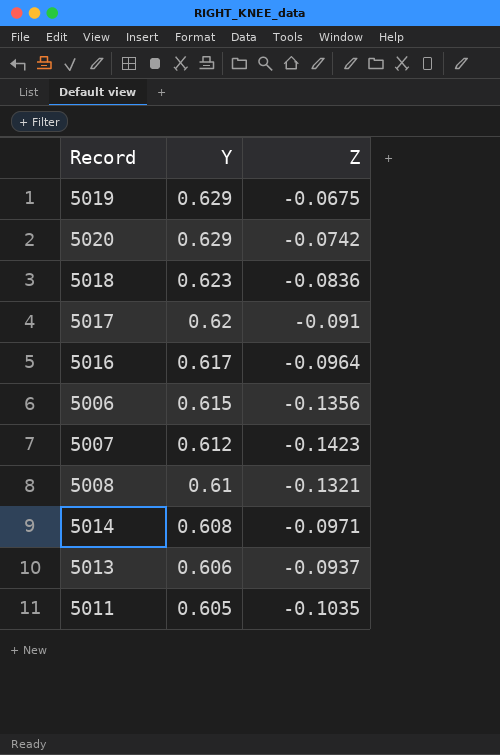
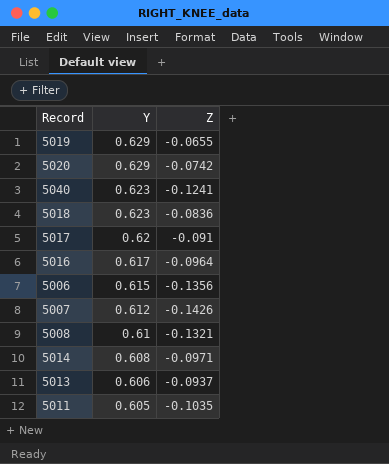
5019 | Z: -0.0675 -> -0.0655
row 5040: none -> 0.623 | -0.1241
5007 | Z: -0.1423 -> -0.1426

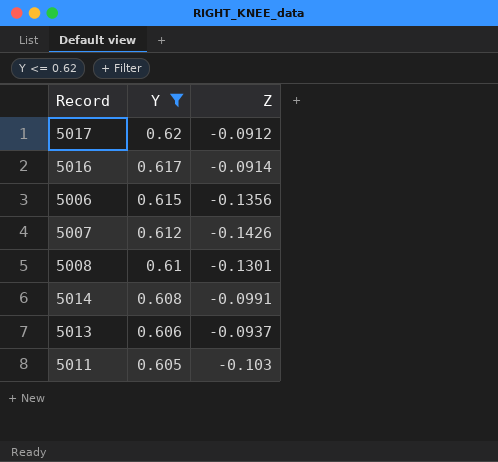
filter: none -> Y <= 0.62
5017 | Z: -0.091 -> -0.0912
5016 | Z: -0.0964 -> -0.0914
5008 | Z: -0.1321 -> -0.1301
5014 | Z: -0.0971 -> -0.0991
5011 | Z: -0.1035 -> -0.103

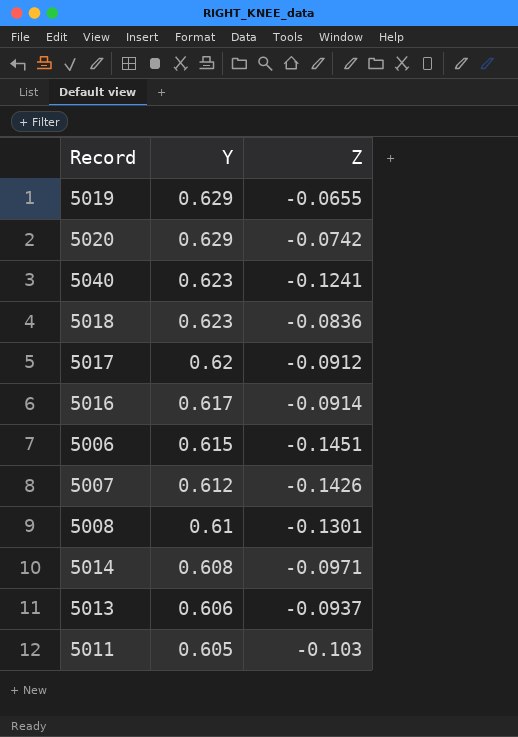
filter: Y <= 0.62 -> none
5006 | Z: -0.1356 -> -0.1451
5014 | Z: -0.0991 -> -0.0971

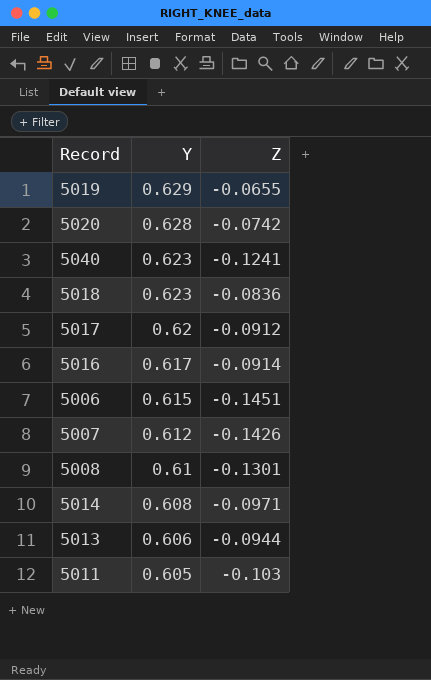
5020 | Y: 0.629 -> 0.628
5013 | Z: -0.0937 -> -0.0944

